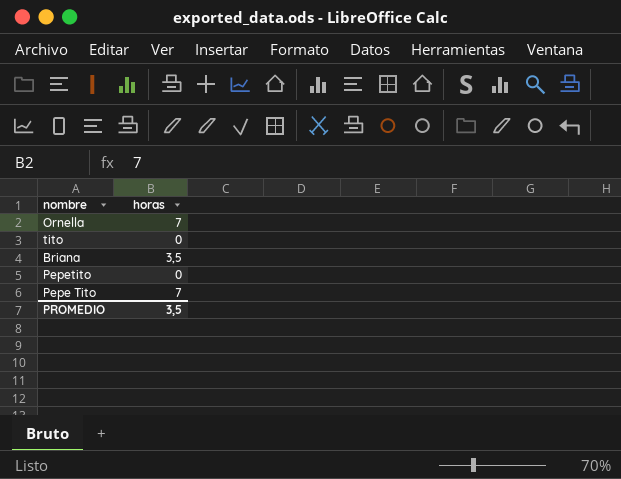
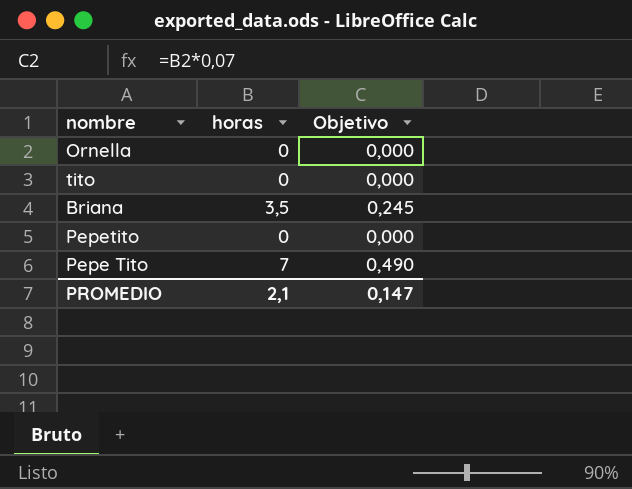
column Objetivo | formula: none -> [horas] * 0,07
Ornella | horas: 7 -> 0
PROMEDIO | horas: 3,5 -> 2,1

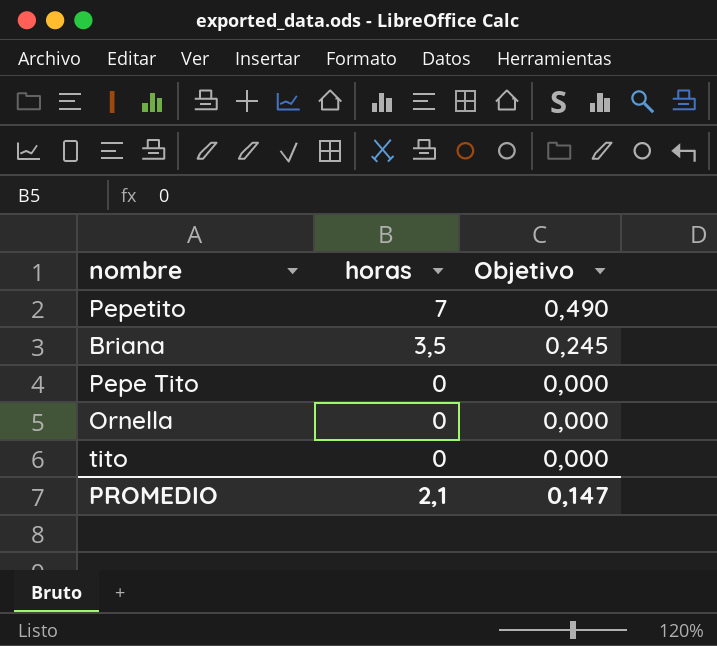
row order: none -> horas descending
Pepetito | horas: 0 -> 7
Pepetito | Objetivo: 0,000 -> 0,490
Pepe Tito | horas: 7 -> 0
Pepe Tito | Objetivo: 0,490 -> 0,000

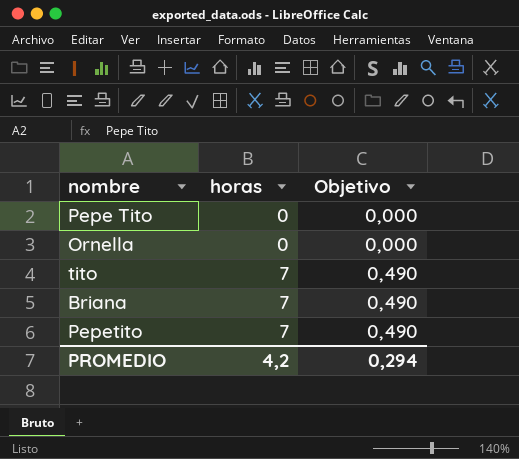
row order: horas descending -> horas ascending
tito | horas: 0 -> 7
tito | Objetivo: 0,000 -> 0,490
Briana | horas: 3,5 -> 7
Briana | Objetivo: 0,245 -> 0,490
PROMEDIO | horas: 2,1 -> 4,2
PROMEDIO | Objetivo: 0,147 -> 0,294

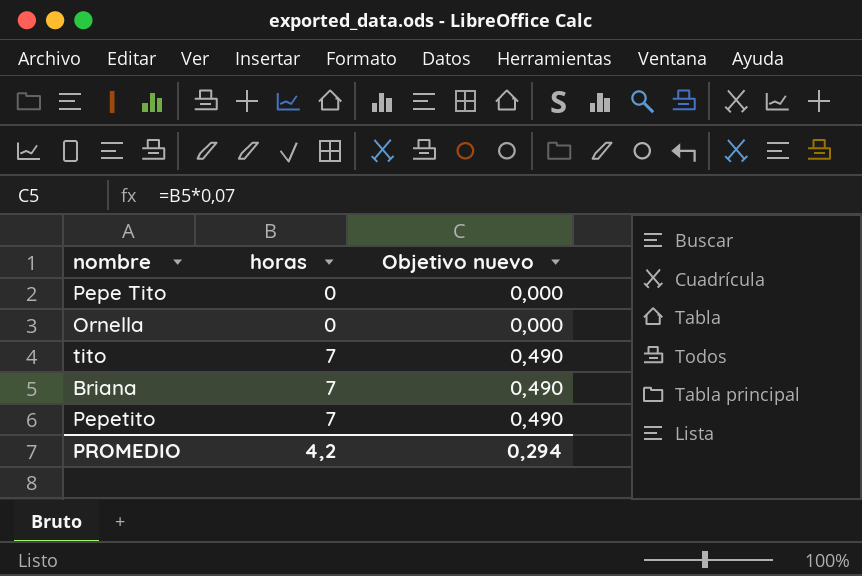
column name: Objetivo -> Objetivo nuevo

